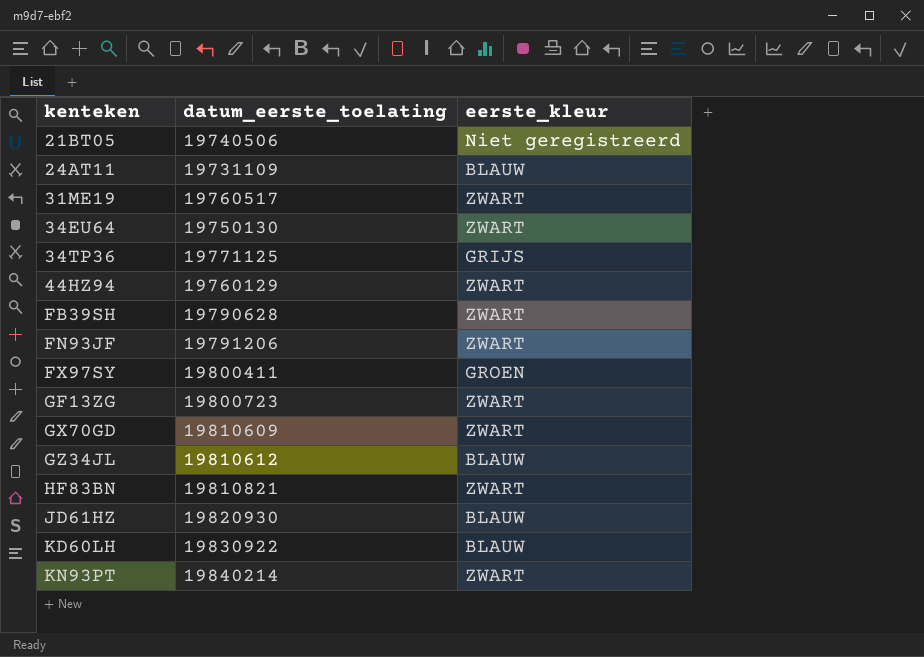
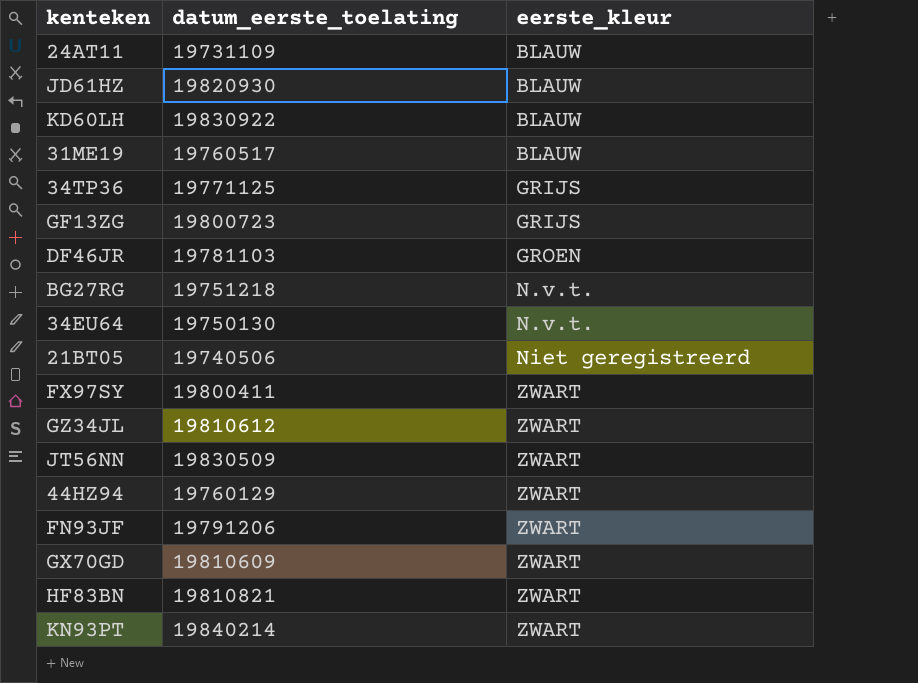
row order: kenteken ascending -> eerste_kleur ascending
row FB39SH: 19790628 | ZWART -> none
31ME19 | eerste_kleur: ZWART -> BLAUW
GF13ZG | eerste_kleur: ZWART -> GRIJS
row DF46JR: none -> 19781103 | GROEN
row BG27RG: none -> 19751218 | N.v.t.
34EU64 | eerste_kleur: ZWART -> N.v.t.
FX97SY | eerste_kleur: GROEN -> ZWART
GZ34JL | eerste_kleur: BLAUW -> ZWART
row JT56NN: none -> 19830509 | ZWART

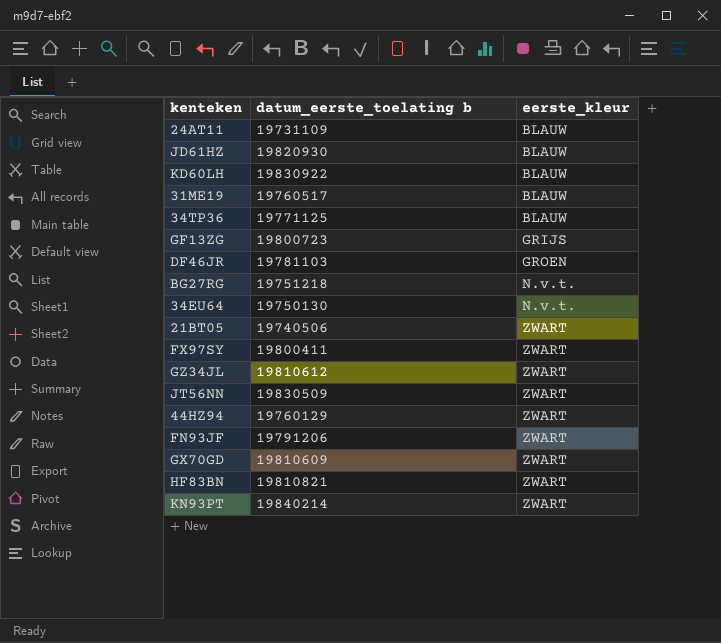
column name: datum_eerste_toelating -> datum_eerste_toelating b
34TP36 | eerste_kleur: GRIJS -> BLAUW
21BT05 | eerste_kleur: Niet geregistreerd -> ZWART

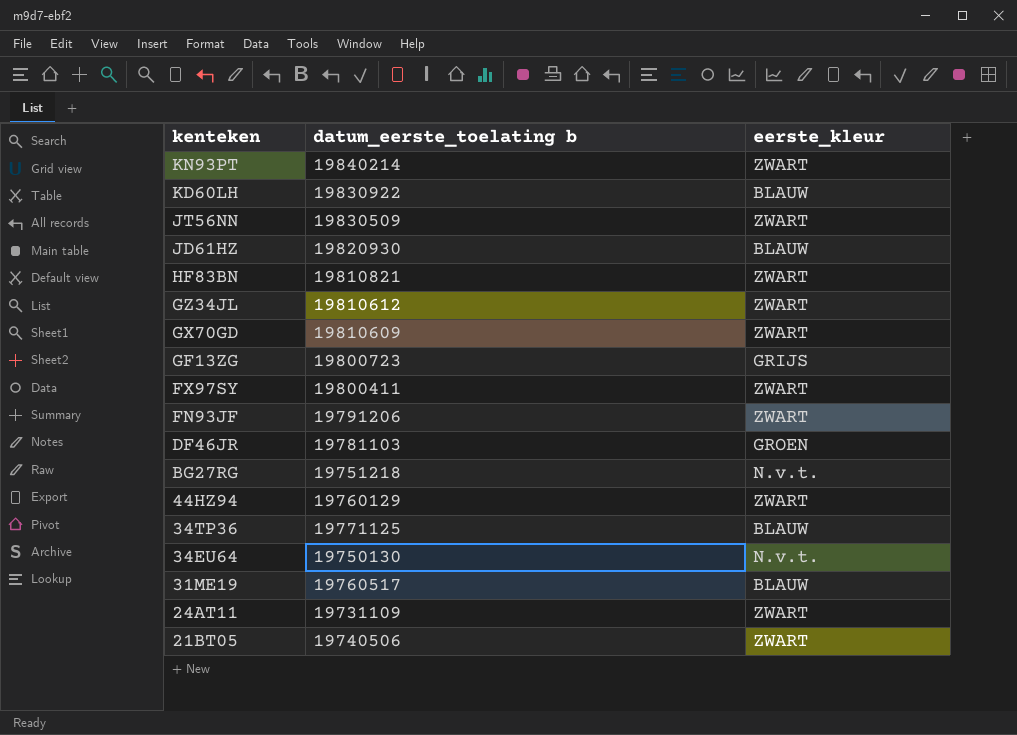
row order: eerste_kleur ascending -> kenteken descending
24AT11 | eerste_kleur: BLAUW -> ZWART

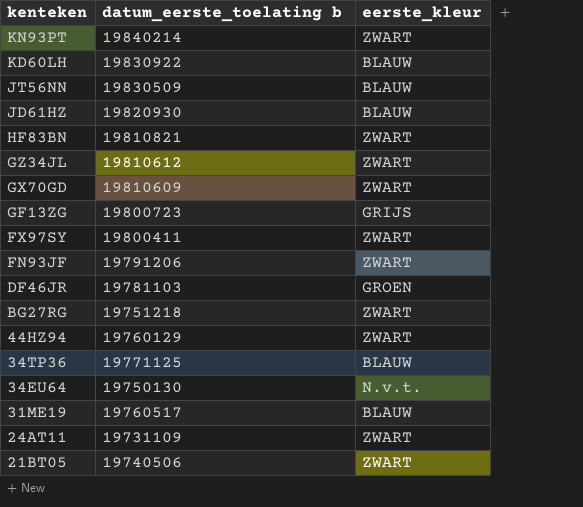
JT56NN | eerste_kleur: ZWART -> BLAUW
BG27RG | eerste_kleur: N.v.t. -> ZWART

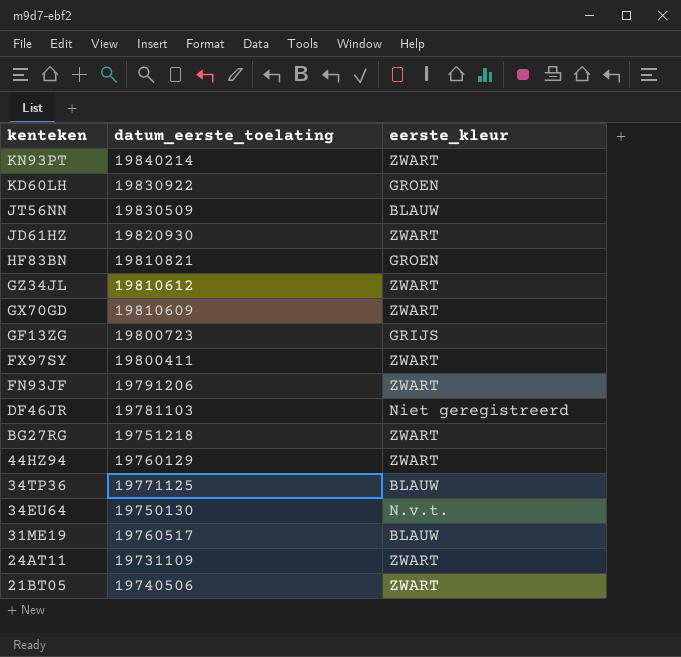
column name: datum_eerste_toelating b -> datum_eerste_toelating
KD60LH | eerste_kleur: BLAUW -> GROEN
JD61HZ | eerste_kleur: BLAUW -> ZWART
HF83BN | eerste_kleur: ZWART -> GROEN
DF46JR | eerste_kleur: GROEN -> Niet geregistreerd

